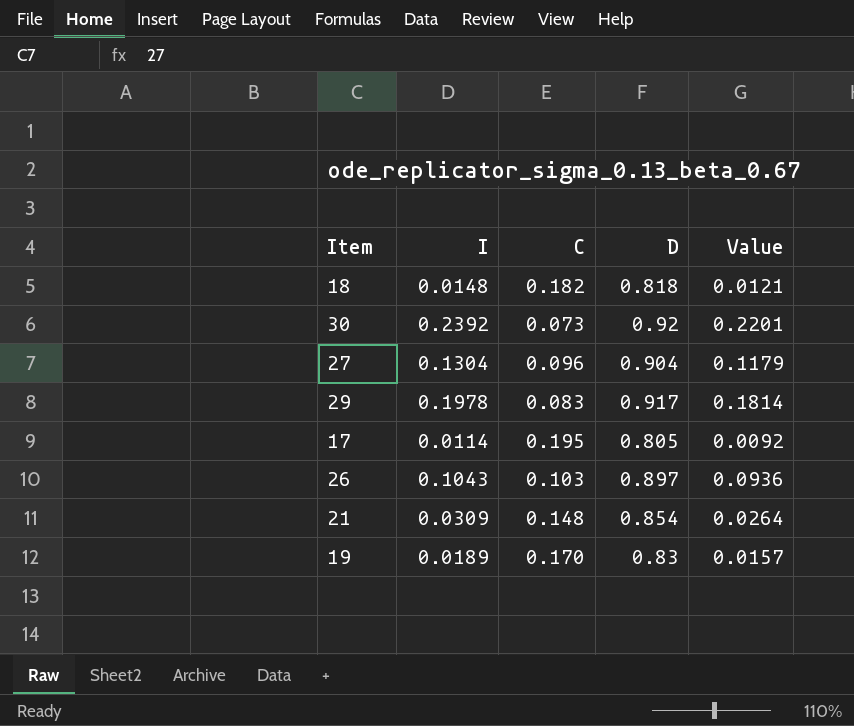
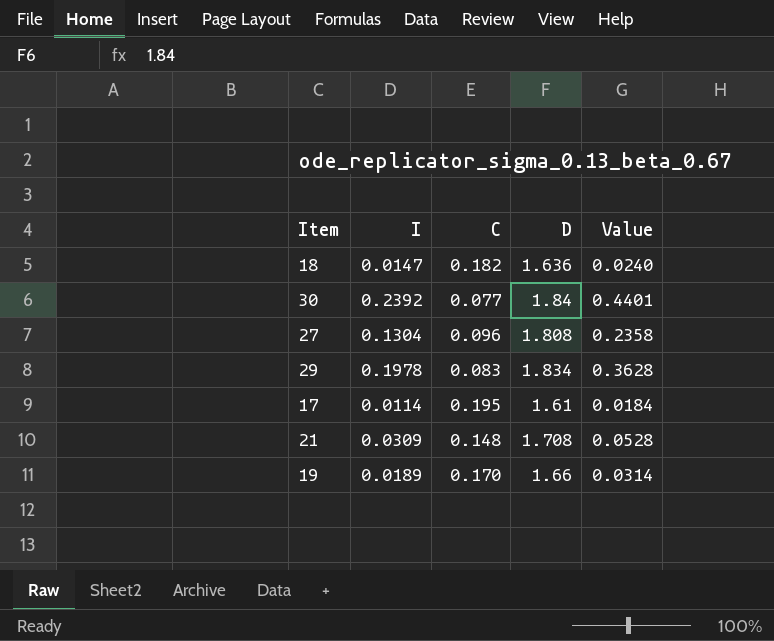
row 26: 0.1043 | 0.103 | 0.897 | 0.0936 -> none
18 | I: 0.0148 -> 0.0147
18 | D: 0.818 -> 1.636
18 | Value: 0.0121 -> 0.0240
30 | C: 0.073 -> 0.077
30 | D: 0.92 -> 1.84
30 | Value: 0.2201 -> 0.4401
27 | D: 0.904 -> 1.808
27 | Value: 0.1179 -> 0.2358
29 | D: 0.917 -> 1.834
29 | Value: 0.1814 -> 0.3628
17 | D: 0.805 -> 1.61
17 | Value: 0.0092 -> 0.0184
21 | D: 0.854 -> 1.708
21 | Value: 0.0264 -> 0.0528
19 | D: 0.83 -> 1.66
19 | Value: 0.0157 -> 0.0314

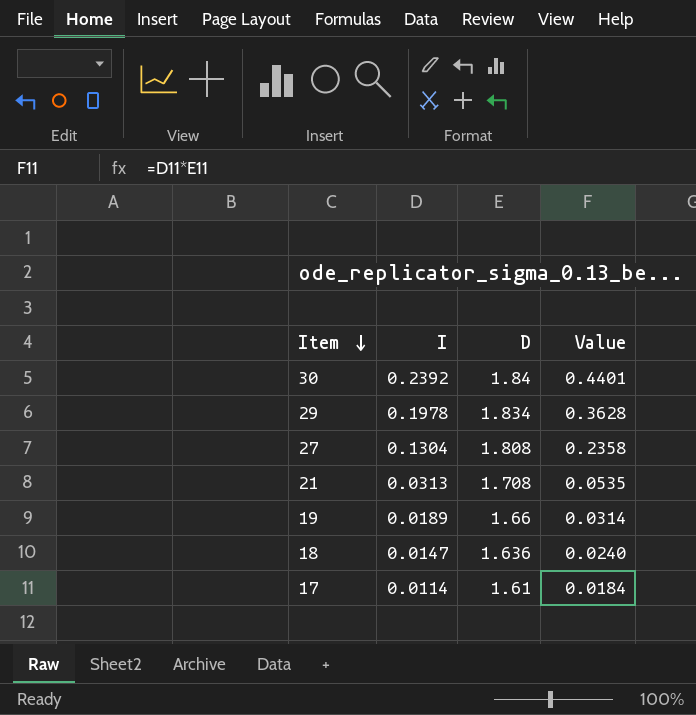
row order: none -> Item descending
column C | position: 3 -> none
21 | I: 0.0309 -> 0.0313
21 | Value: 0.0528 -> 0.0535

